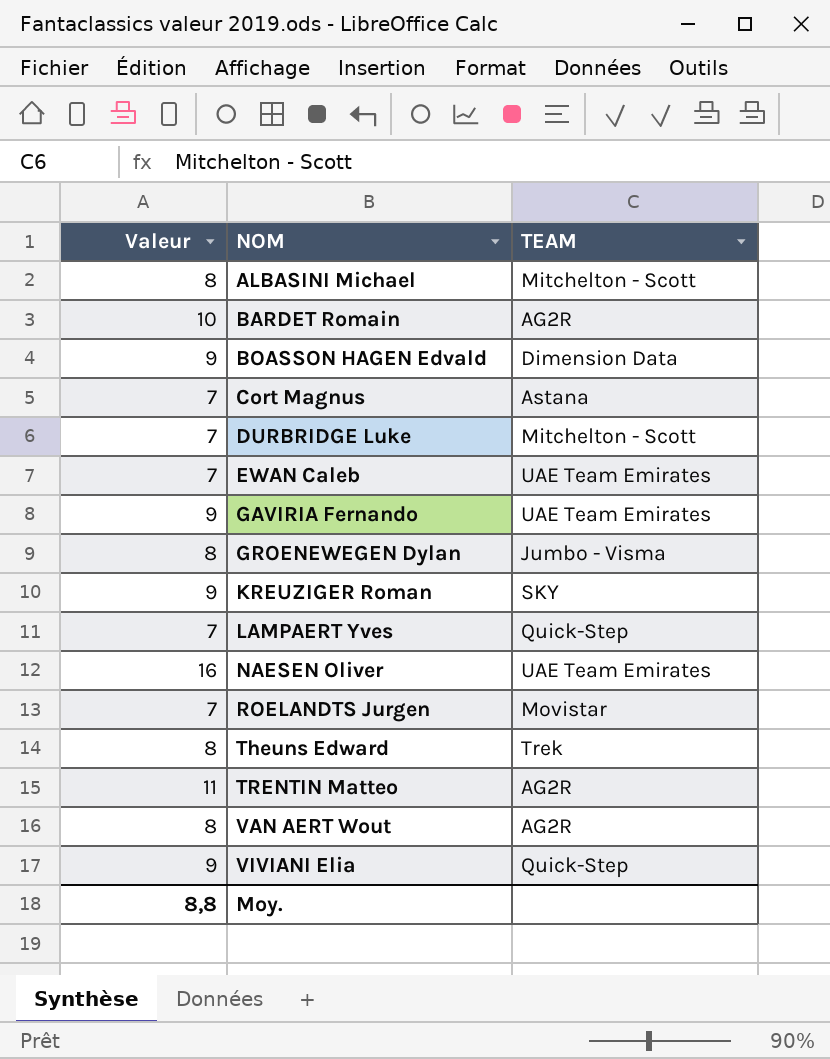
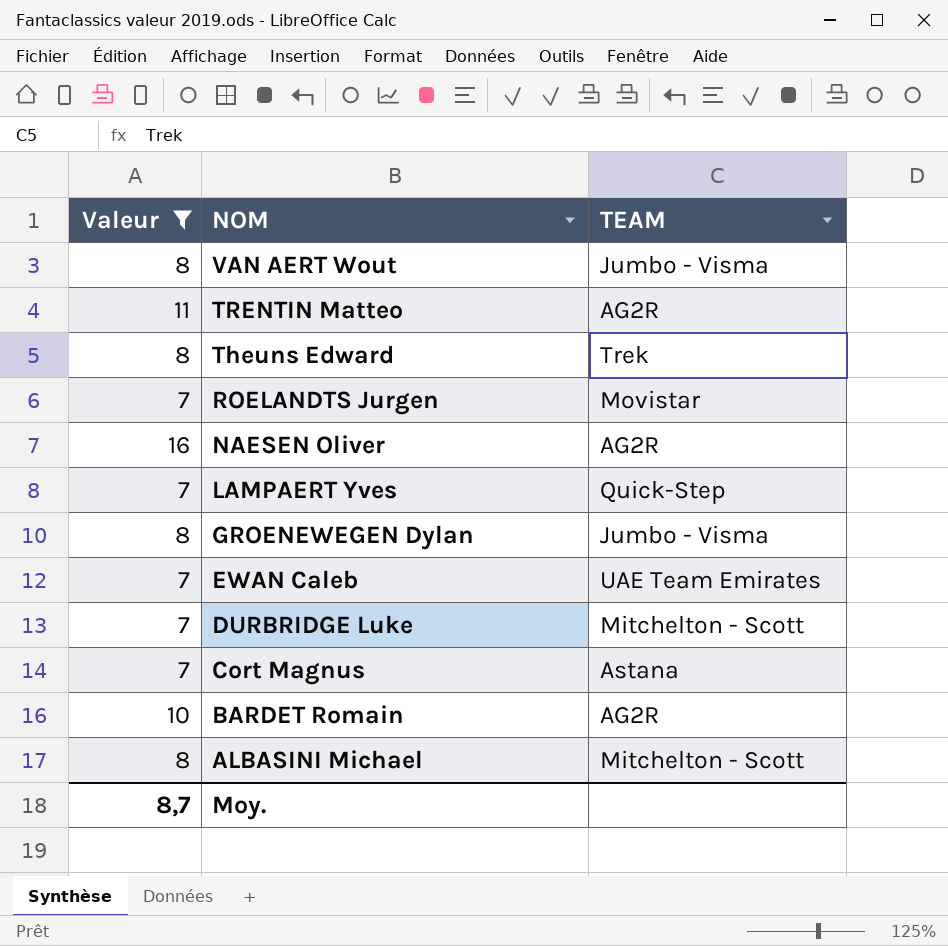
filter: none -> Valeur != 9
row order: NOM ascending -> NOM descending
VAN AERT Wout | TEAM: AG2R -> Jumbo - Visma
NAESEN Oliver | TEAM: UAE Team Emirates -> AG2R
Moy. | Valeur: 8,8 -> 8,7

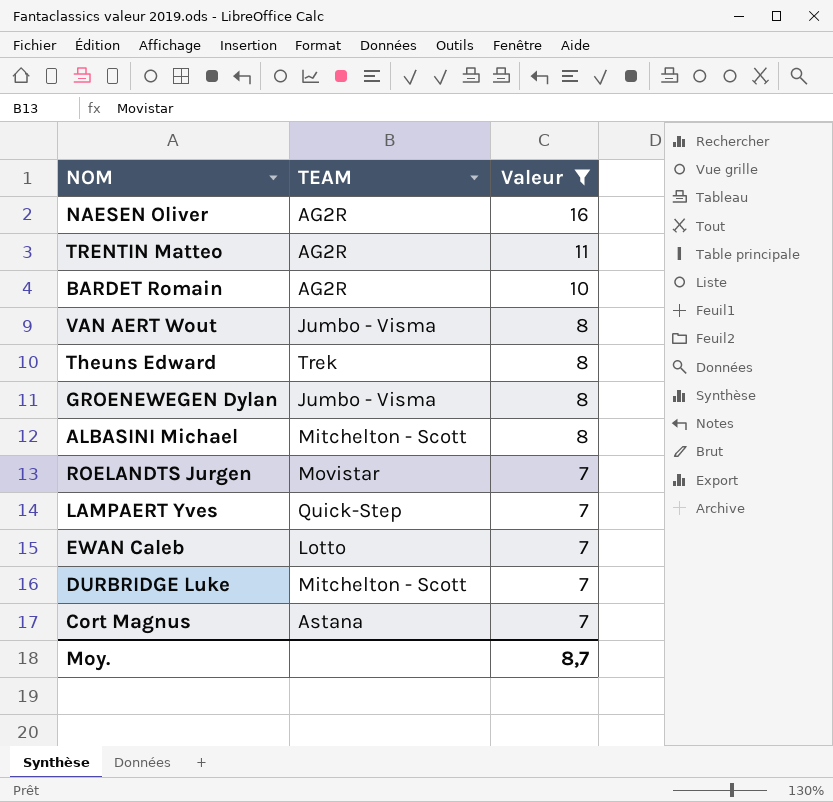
row order: NOM descending -> Valeur descending
column Valeur | position: 1 -> 3
EWAN Caleb | TEAM: UAE Team Emirates -> Lotto

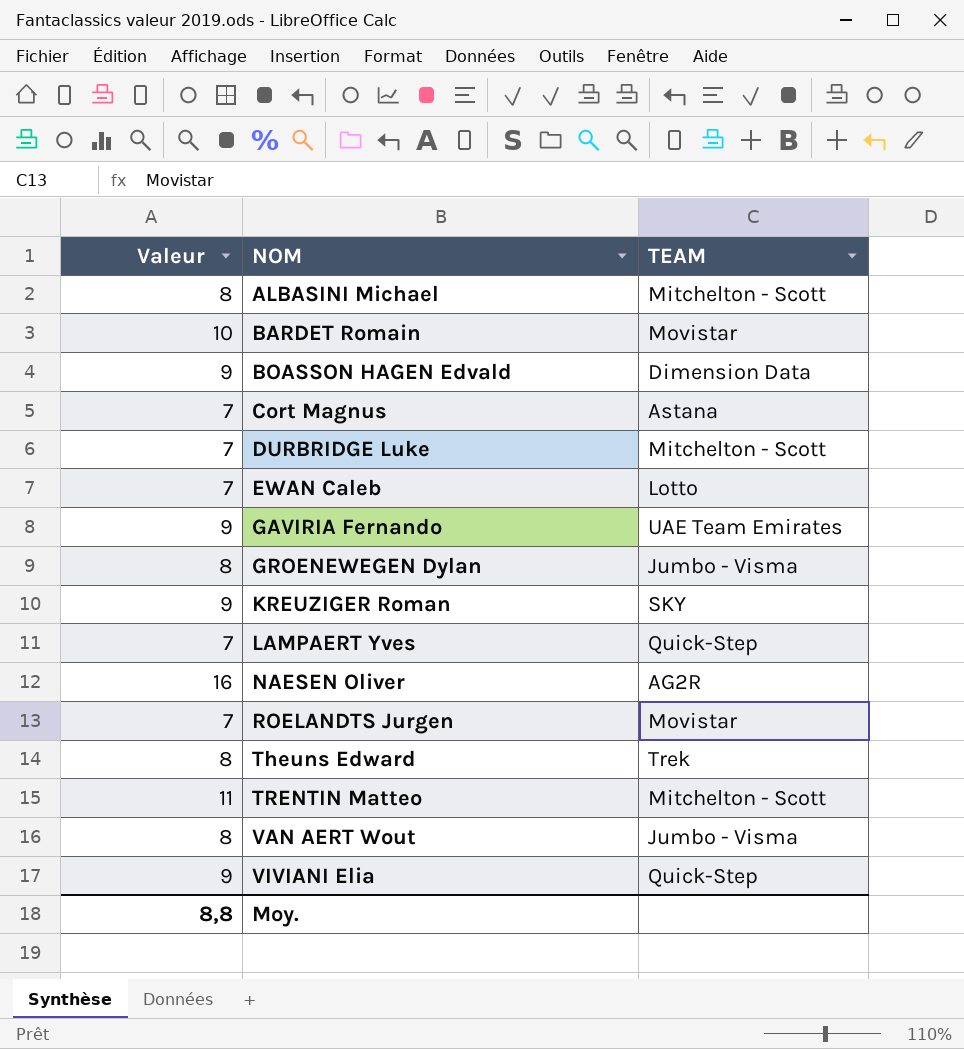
filter: Valeur != 9 -> none
row order: Valeur descending -> NOM ascending
column Valeur | position: 3 -> 1
BARDET Romain | TEAM: AG2R -> Movistar
TRENTIN Matteo | TEAM: AG2R -> Mitchelton - Scott
Moy. | Valeur: 8,7 -> 8,8

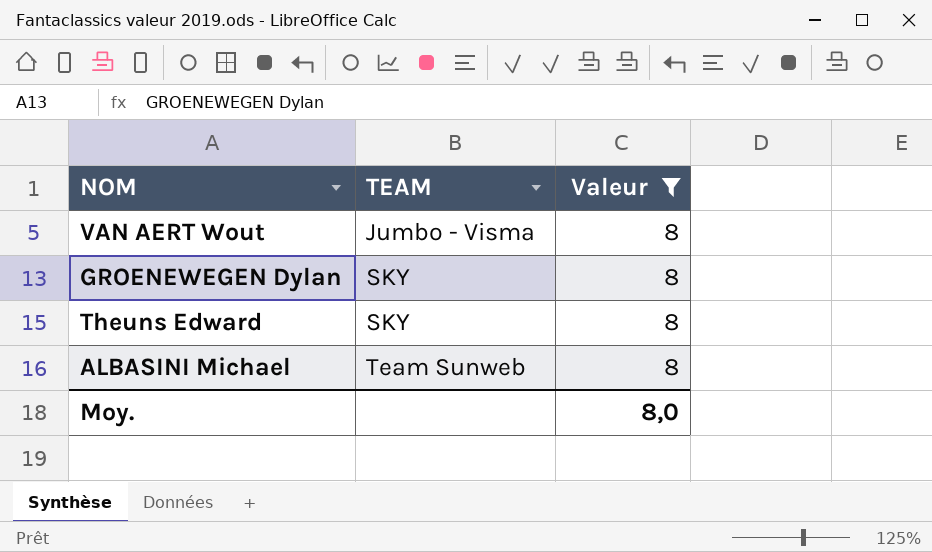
filter: none -> Valeur = 8
row order: NOM ascending -> TEAM ascending
column Valeur | position: 1 -> 3
GROENEWEGEN Dylan | TEAM: Jumbo - Visma -> SKY
Theuns Edward | TEAM: Trek -> SKY
ALBASINI Michael | TEAM: Mitchelton - Scott -> Team Sunweb
Moy. | Valeur: 8,8 -> 8,0

